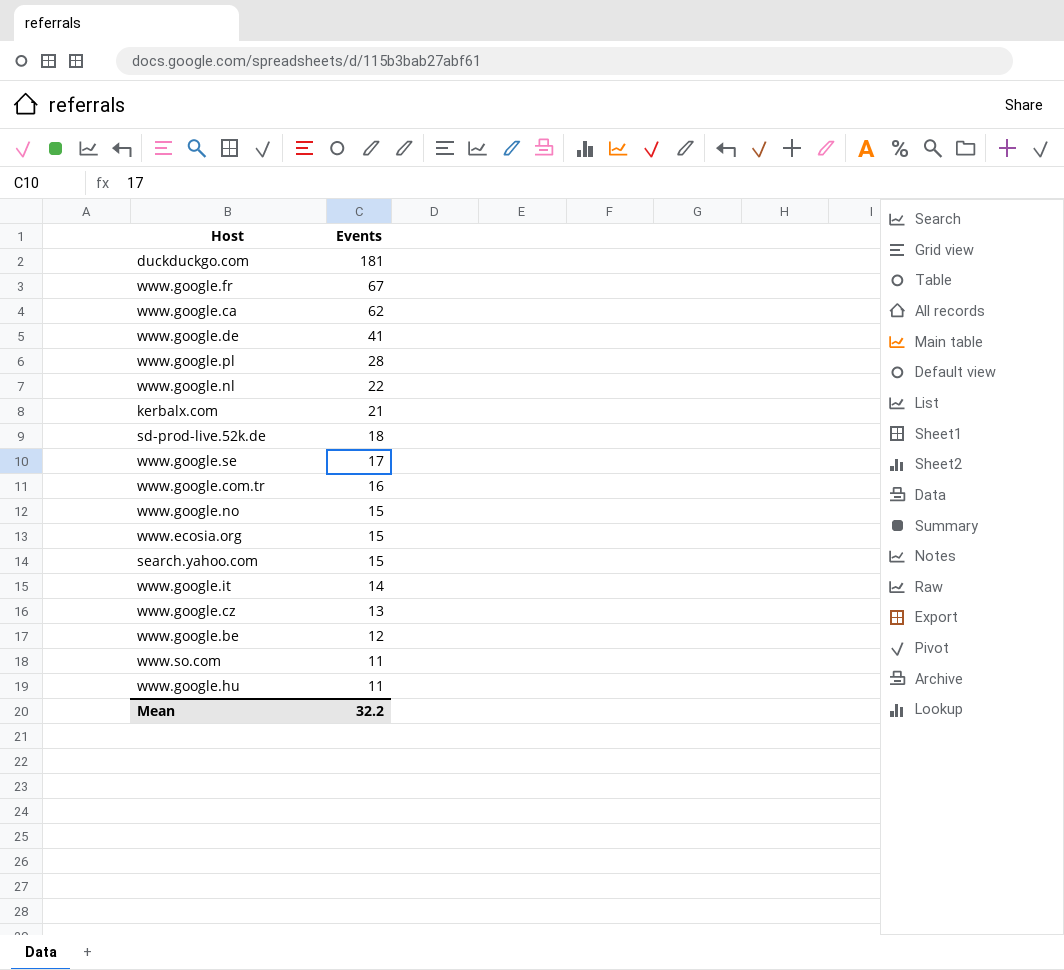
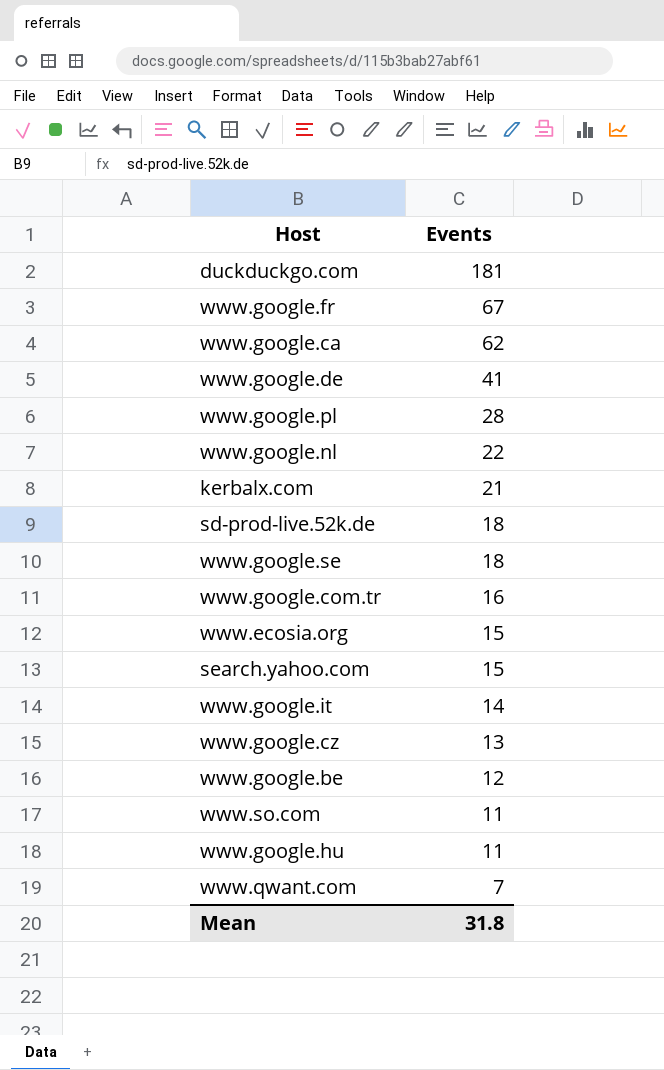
row www.google.no: 15 -> none
www.google.se | Events: 17 -> 18
row www.qwant.com: none -> 7
Mean | Events: 32.2 -> 31.8

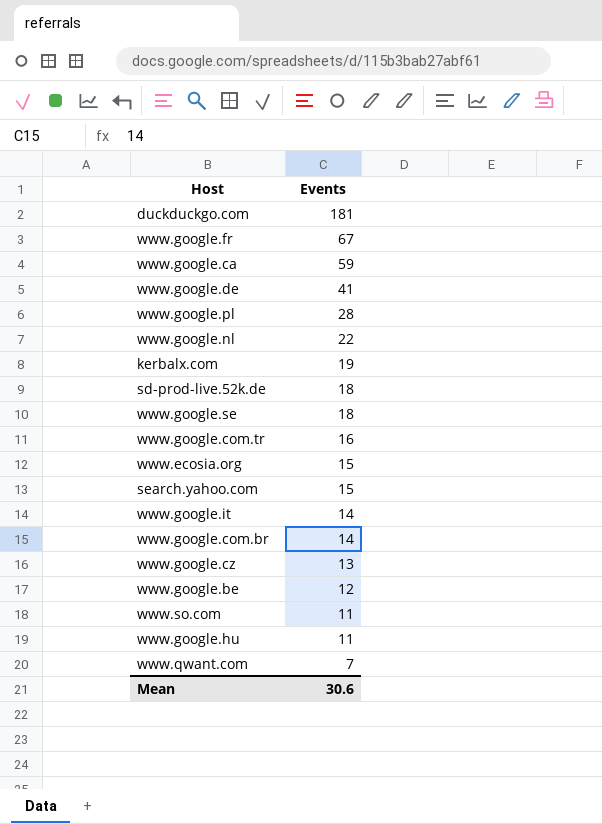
www.google.ca | Events: 62 -> 59
kerbalx.com | Events: 21 -> 19
row www.google.com.br: none -> 14
Mean | Events: 31.8 -> 30.6

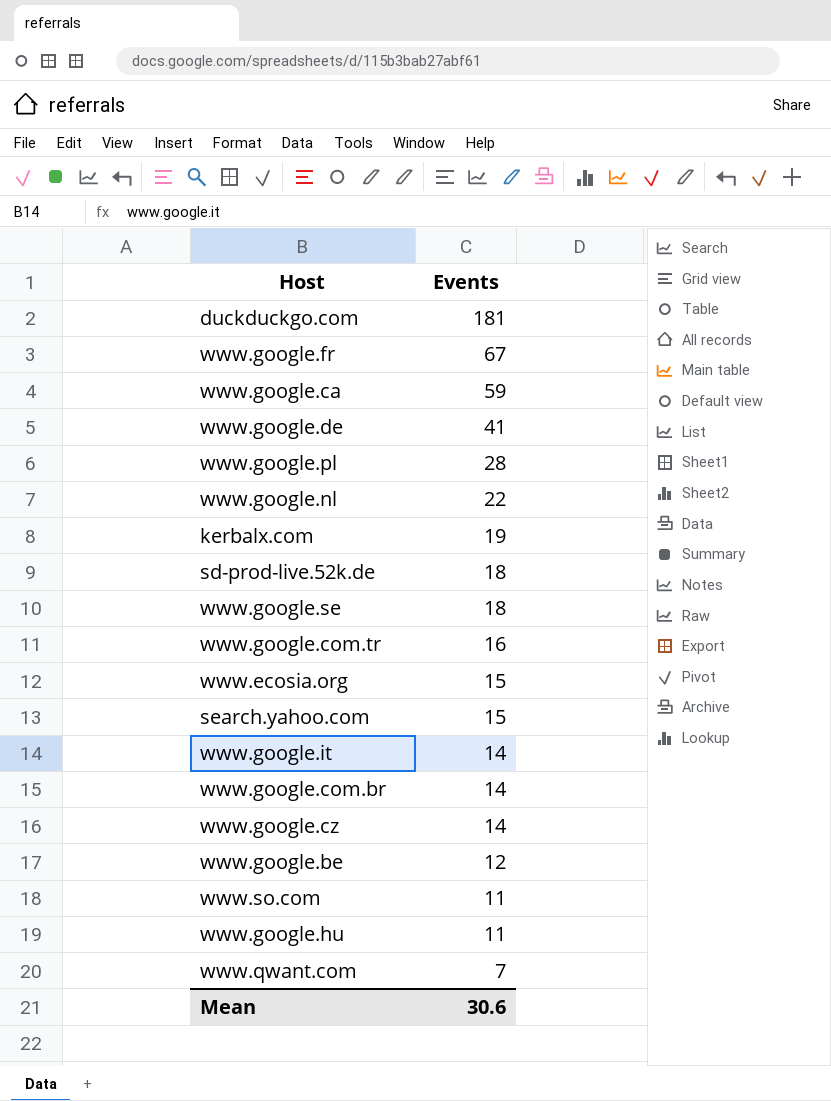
www.google.cz | Events: 13 -> 14

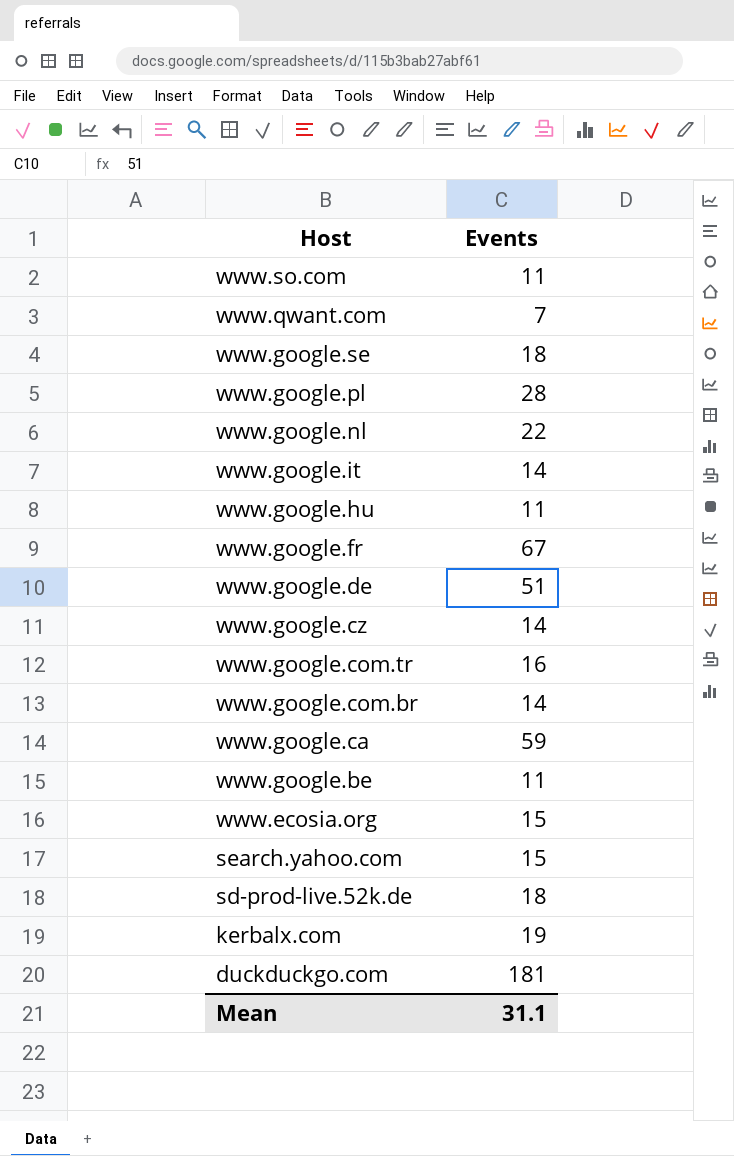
row order: Events descending -> Host descending
www.google.de | Events: 41 -> 51
www.google.be | Events: 12 -> 11
Mean | Events: 30.6 -> 31.1

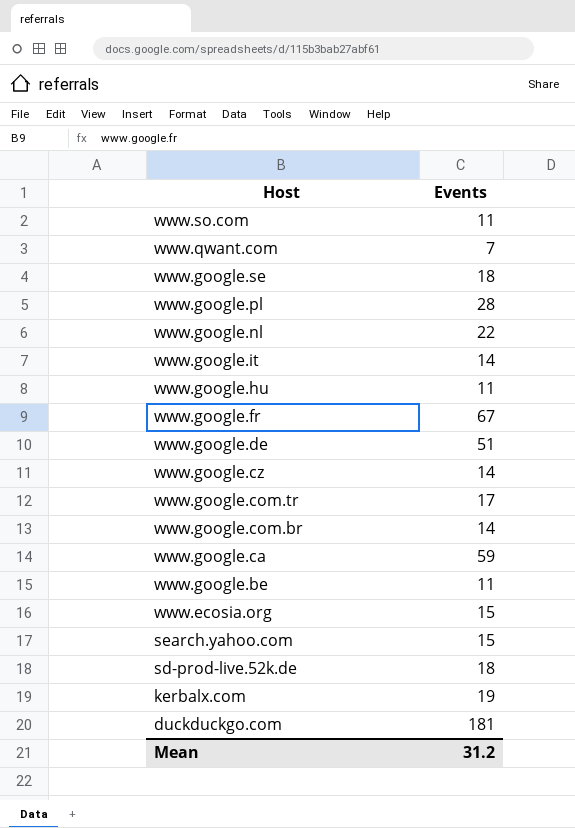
www.google.com.tr | Events: 16 -> 17
Mean | Events: 31.1 -> 31.2

